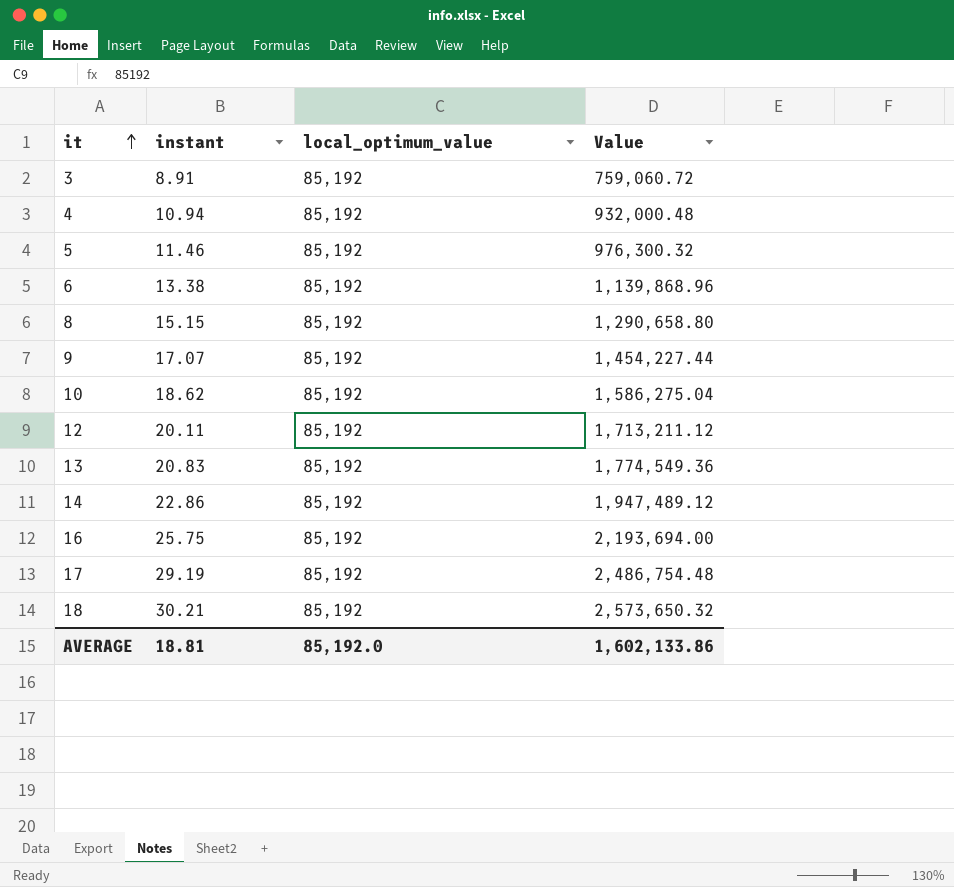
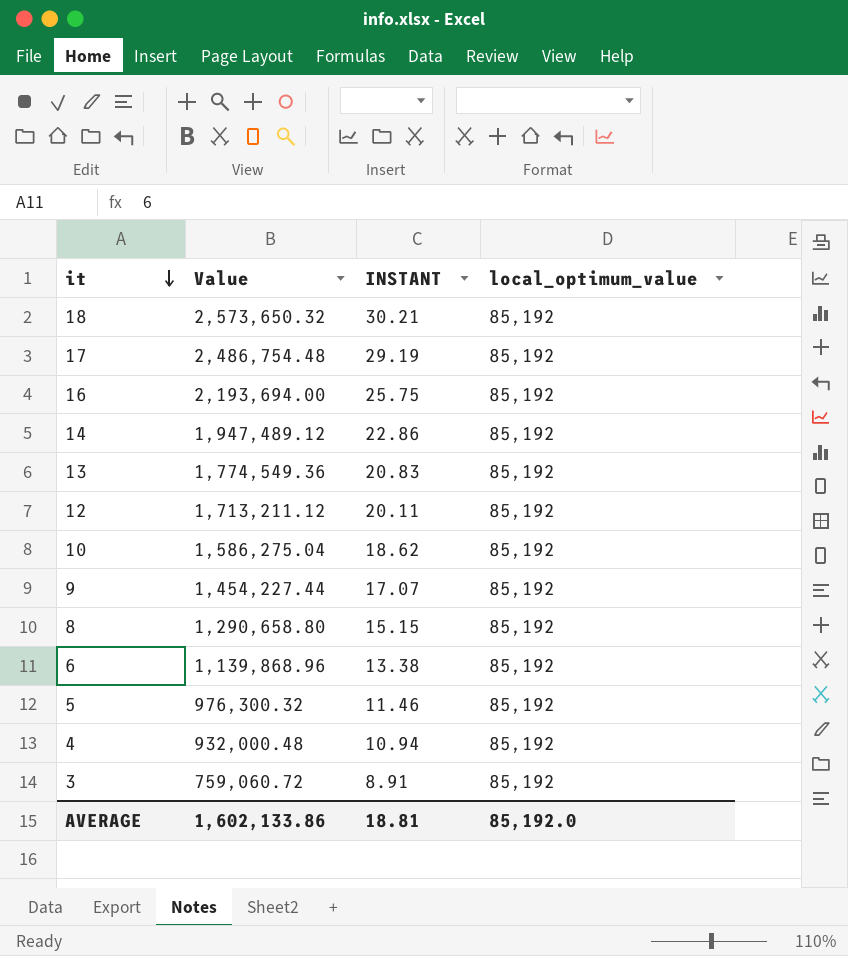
row order: it ascending -> it descending
column Value | position: 4 -> 2
column name: instant -> INSTANT

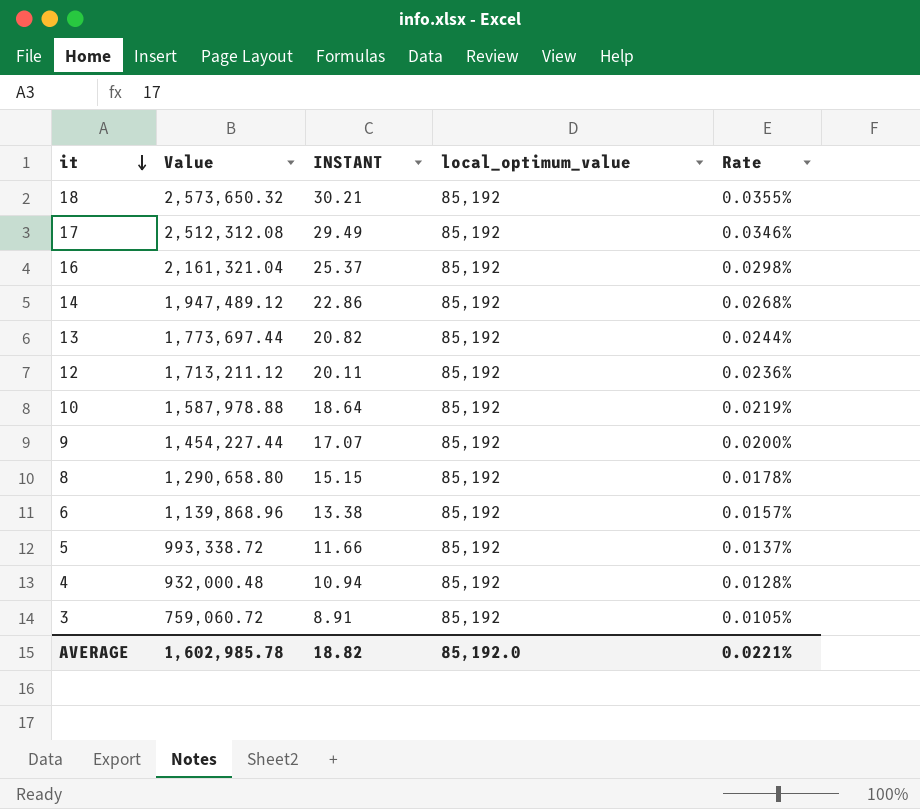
column Rate | formula: none -> [INSTANT] / [local_optimum_value]
17 | Value: 2,486,754.48 -> 2,512,312.08
17 | INSTANT: 29.19 -> 29.49
16 | Value: 2,193,694.00 -> 2,161,321.04
16 | INSTANT: 25.75 -> 25.37
13 | Value: 1,774,549.36 -> 1,773,697.44
13 | INSTANT: 20.83 -> 20.82
10 | Value: 1,586,275.04 -> 1,587,978.88
10 | INSTANT: 18.62 -> 18.64
5 | Value: 976,300.32 -> 993,338.72
5 | INSTANT: 11.46 -> 11.66
AVERAGE | Value: 1,602,133.86 -> 1,602,985.78
AVERAGE | INSTANT: 18.81 -> 18.82

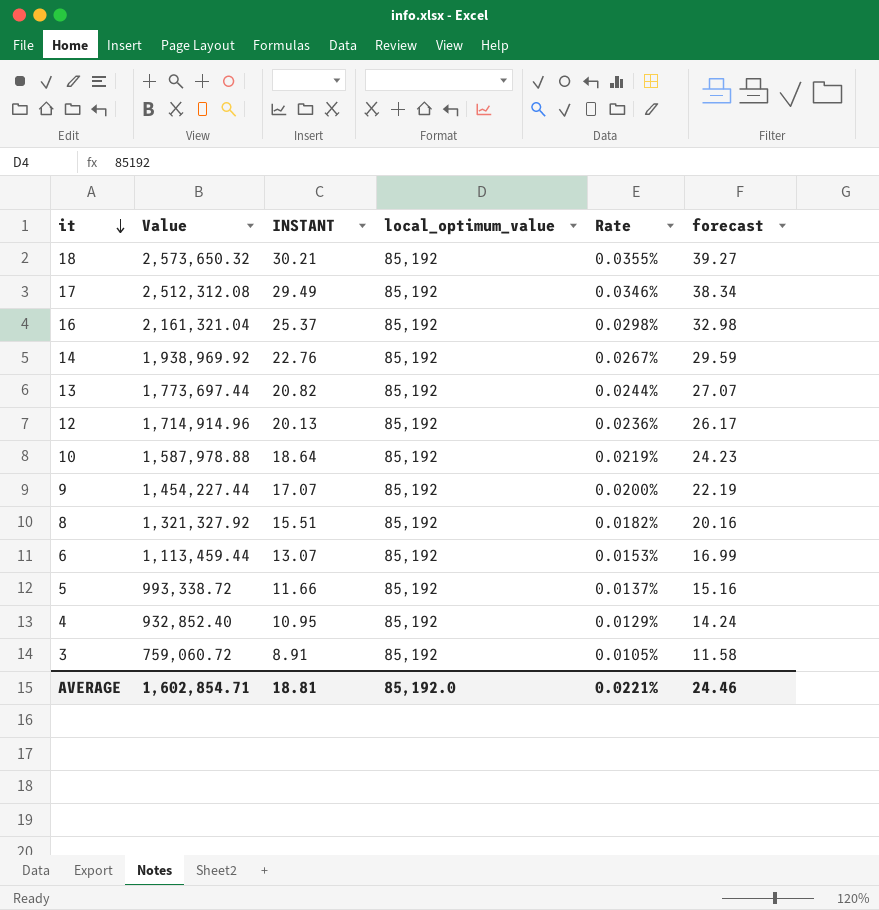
column forecast | formula: none -> [INSTANT] * 1.3
14 | Value: 1,947,489.12 -> 1,938,969.92
14 | INSTANT: 22.86 -> 22.76
14 | Rate: 0.0268% -> 0.0267%
12 | Value: 1,713,211.12 -> 1,714,914.96
12 | INSTANT: 20.11 -> 20.13
8 | Value: 1,290,658.80 -> 1,321,327.92
8 | INSTANT: 15.15 -> 15.51
8 | Rate: 0.0178% -> 0.0182%
6 | Value: 1,139,868.96 -> 1,113,459.44
6 | INSTANT: 13.38 -> 13.07
6 | Rate: 0.0157% -> 0.0153%
4 | Value: 932,000.48 -> 932,852.40
4 | INSTANT: 10.94 -> 10.95
4 | Rate: 0.0128% -> 0.0129%
AVERAGE | Value: 1,602,985.78 -> 1,602,854.71
AVERAGE | INSTANT: 18.82 -> 18.81

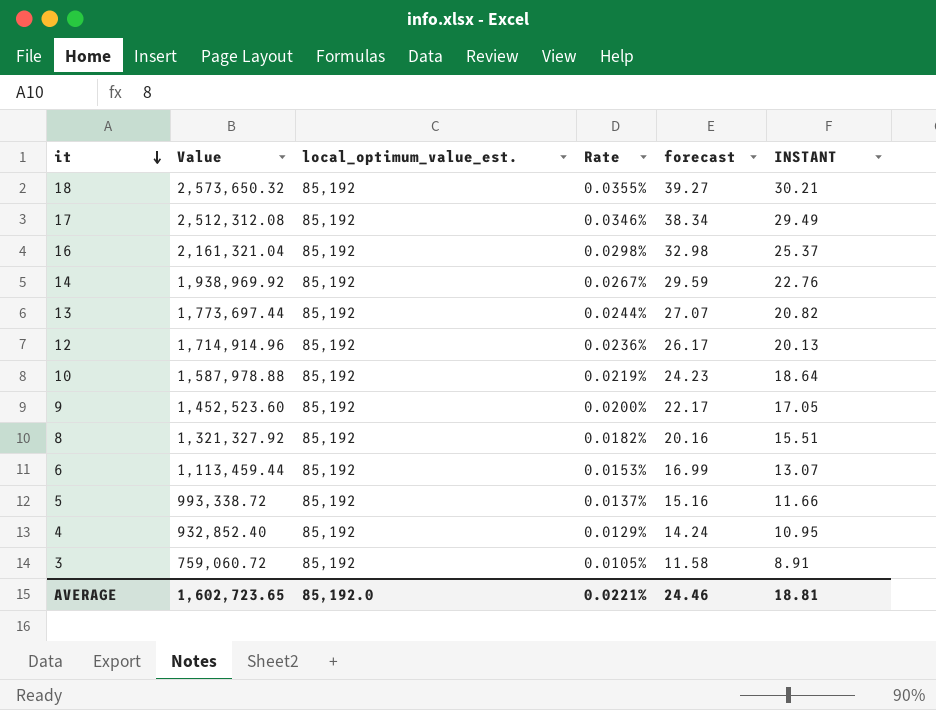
column name: local_optimum_value -> local_optimum_value_est.
column INSTANT | position: 3 -> 6
9 | Value: 1,454,227.44 -> 1,452,523.60
9 | forecast: 22.19 -> 22.17
9 | INSTANT: 17.07 -> 17.05
AVERAGE | Value: 1,602,854.71 -> 1,602,723.65

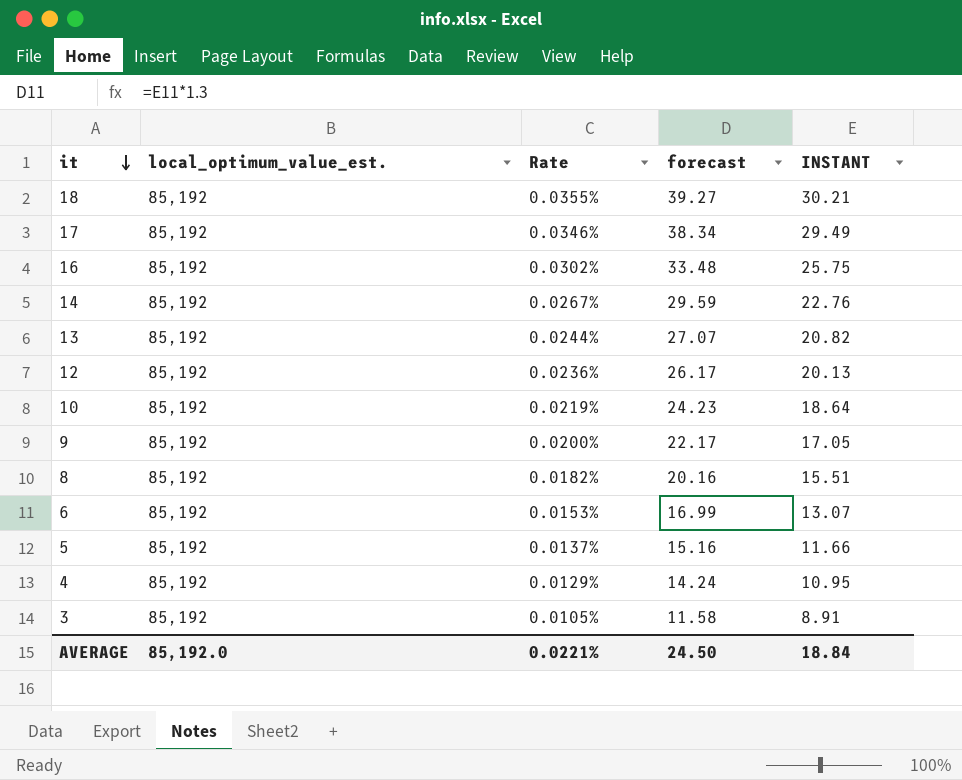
column Value | formula: [local_optimum_value_est.] * [INSTANT] -> none
16 | Rate: 0.0298% -> 0.0302%
16 | forecast: 32.98 -> 33.48
16 | INSTANT: 25.37 -> 25.75
AVERAGE | forecast: 24.46 -> 24.50
AVERAGE | INSTANT: 18.81 -> 18.84

